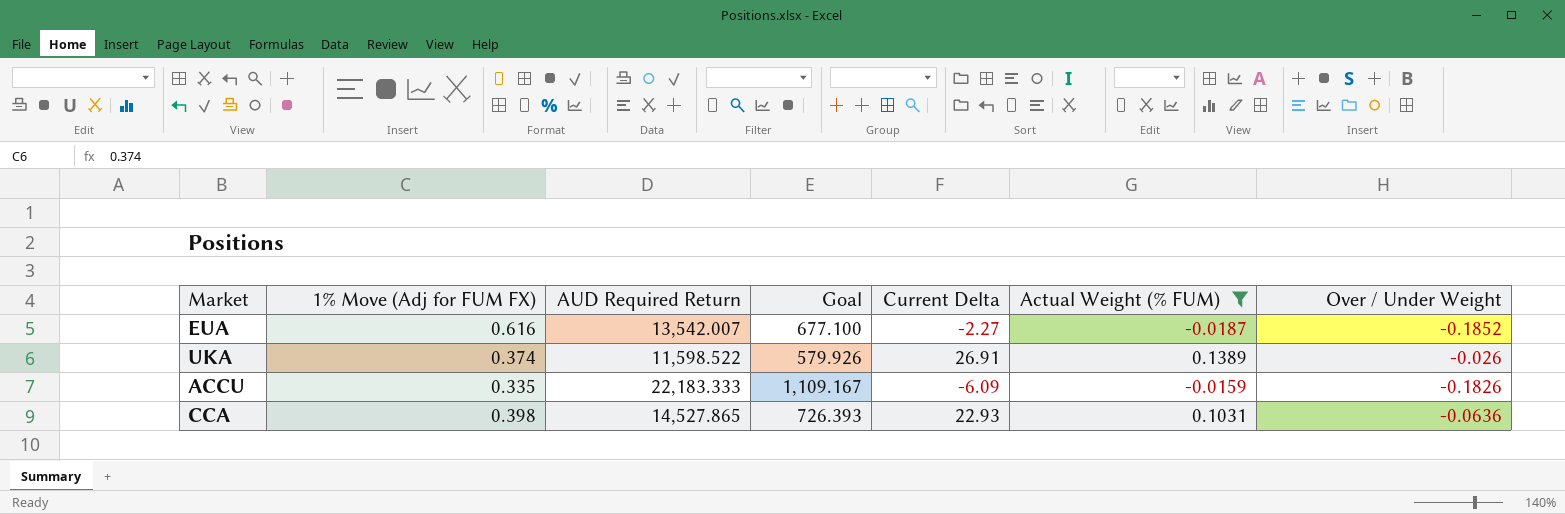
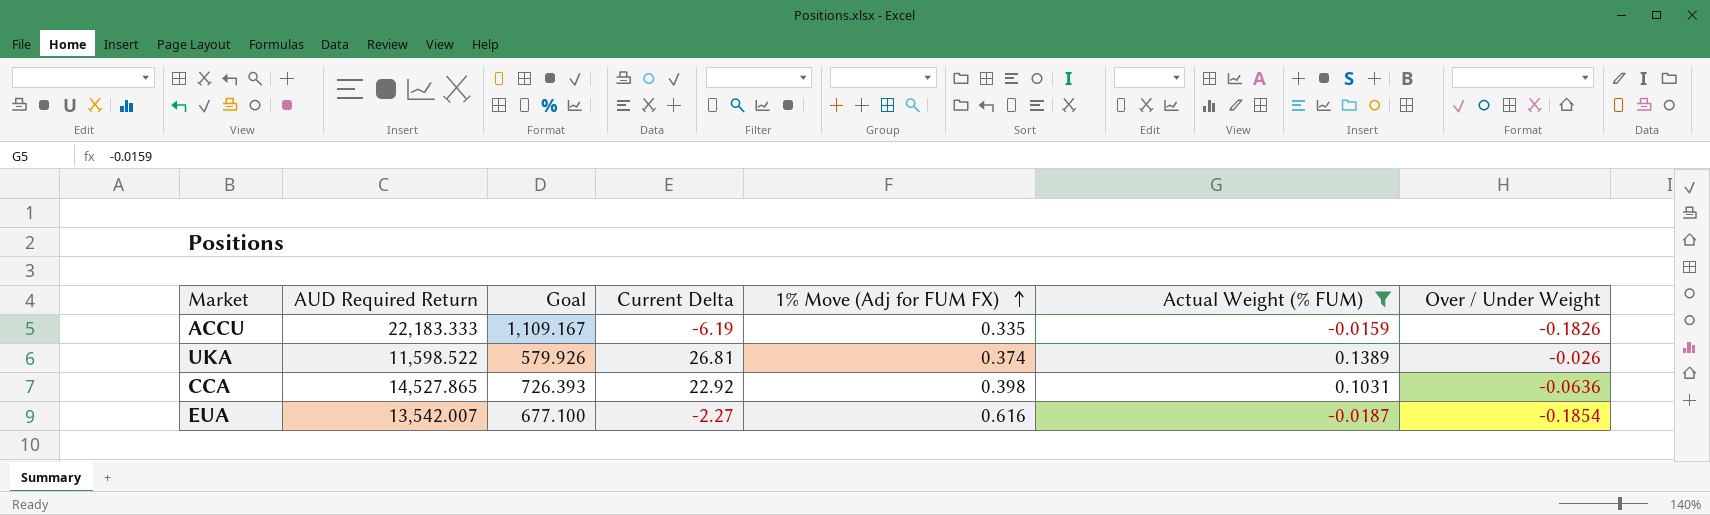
row order: none -> 1% Move (Adj for FUM FX) ascending
column 1% Move (Adj for FUM FX) | position: 2 -> 5
ACCU | Current Delta: -6.09 -> -6.19
UKA | Current Delta: 26.91 -> 26.81
CCA | Current Delta: 22.93 -> 22.92
EUA | Over / Under Weight: -0.1852 -> -0.1854

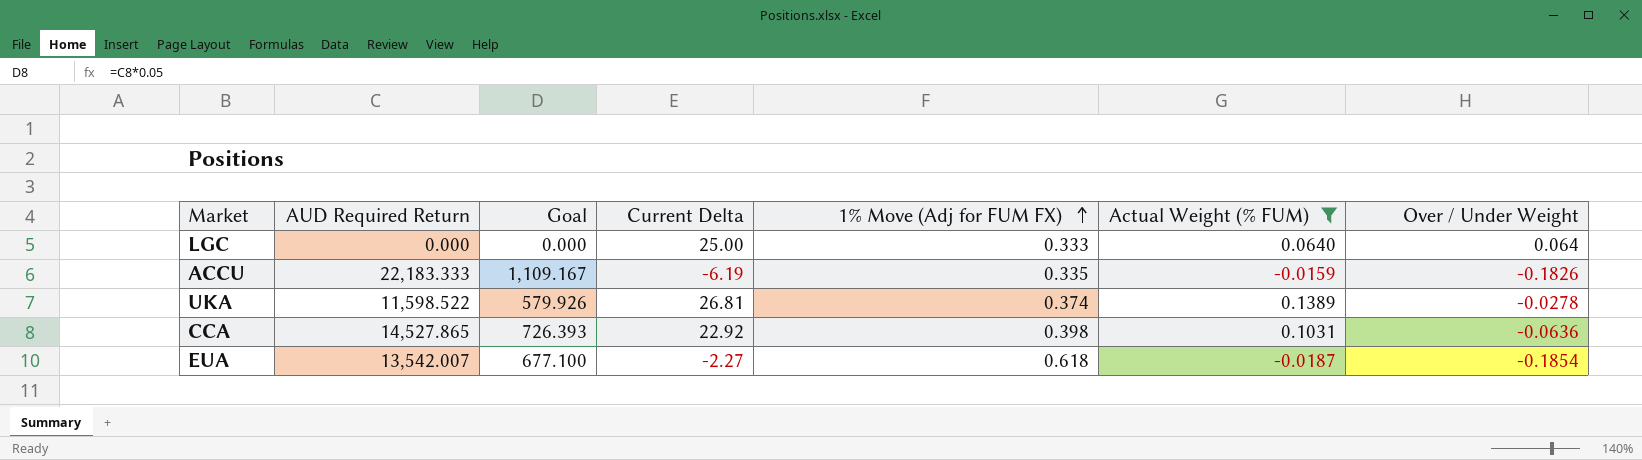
row LGC: none -> 0.000 | 0.000 | 25.00 | 0.333 | 0.0640 | 0.064
UKA | Over / Under Weight: -0.026 -> -0.0278
EUA | 1% Move (Adj for FUM FX): 0.616 -> 0.618

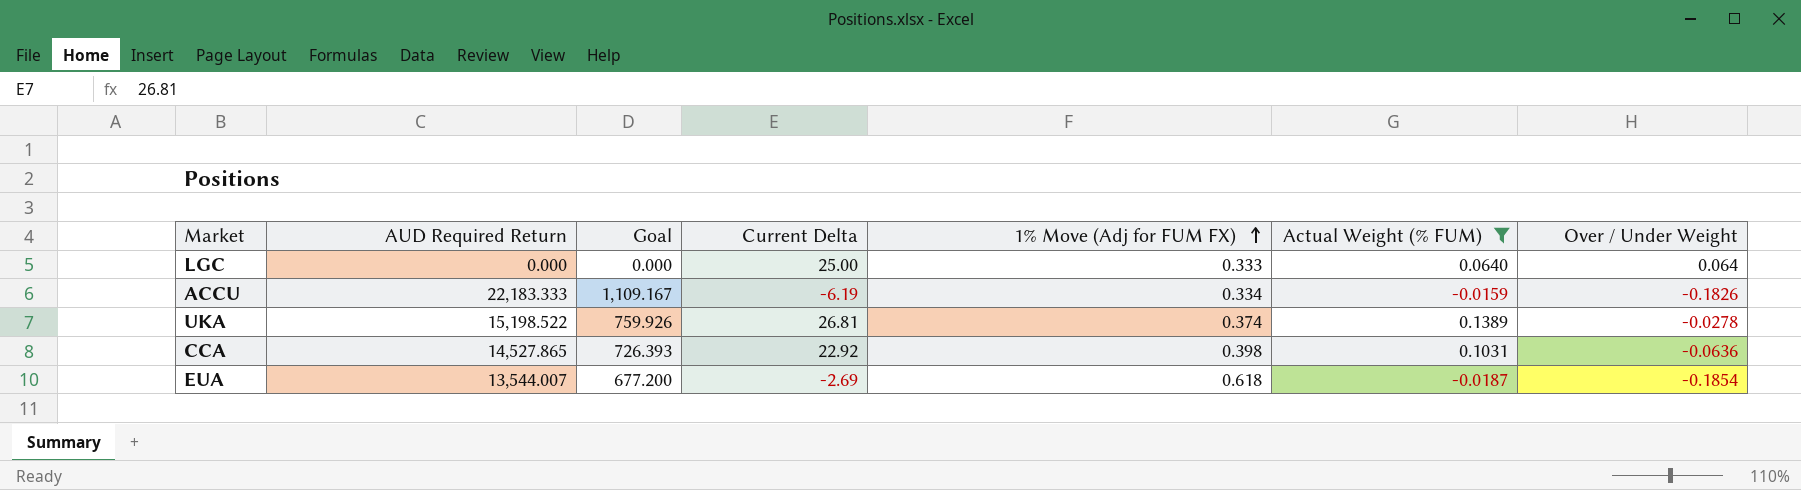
ACCU | 1% Move (Adj for FUM FX): 0.335 -> 0.334
UKA | AUD Required Return: 11,598.522 -> 15,198.522
UKA | Goal: 579.926 -> 759.926
EUA | AUD Required Return: 13,542.007 -> 13,544.007
EUA | Goal: 677.100 -> 677.200
EUA | Current Delta: -2.27 -> -2.69

